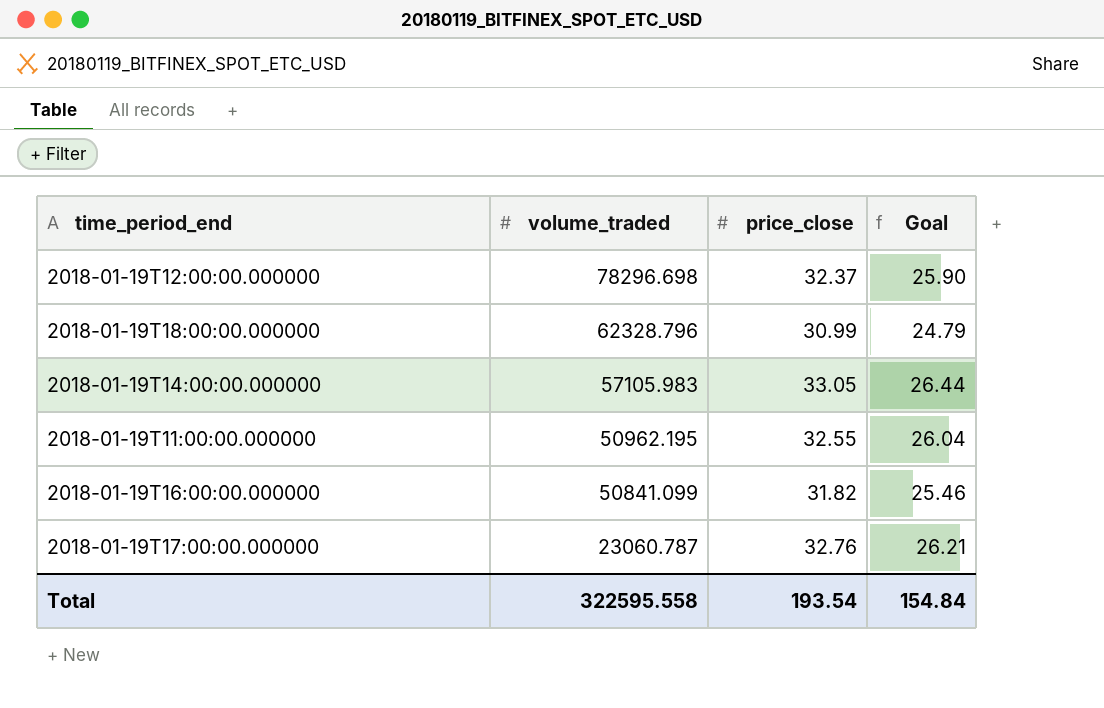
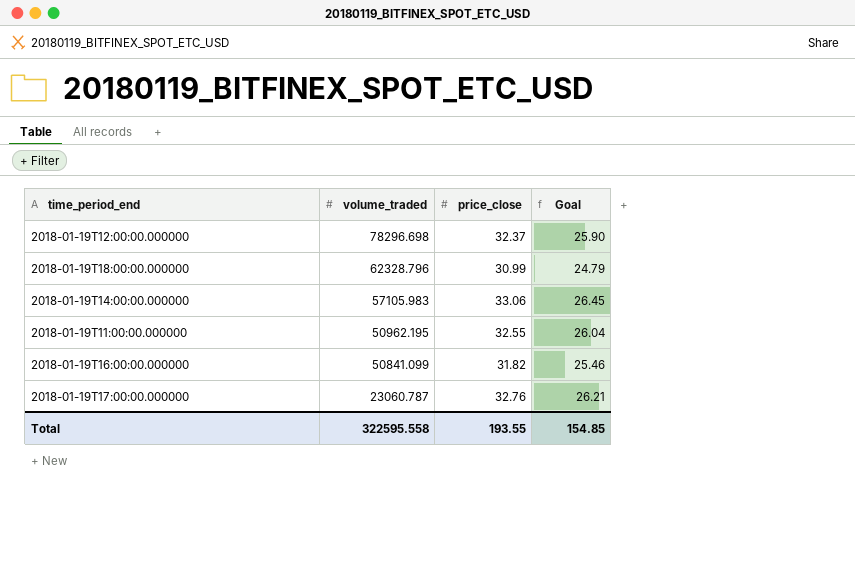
2018-01-19T14:00:00.000000 | price_close: 33.05 -> 33.06
2018-01-19T14:00:00.000000 | Goal: 26.44 -> 26.45
Total | price_close: 193.54 -> 193.55
Total | Goal: 154.84 -> 154.85

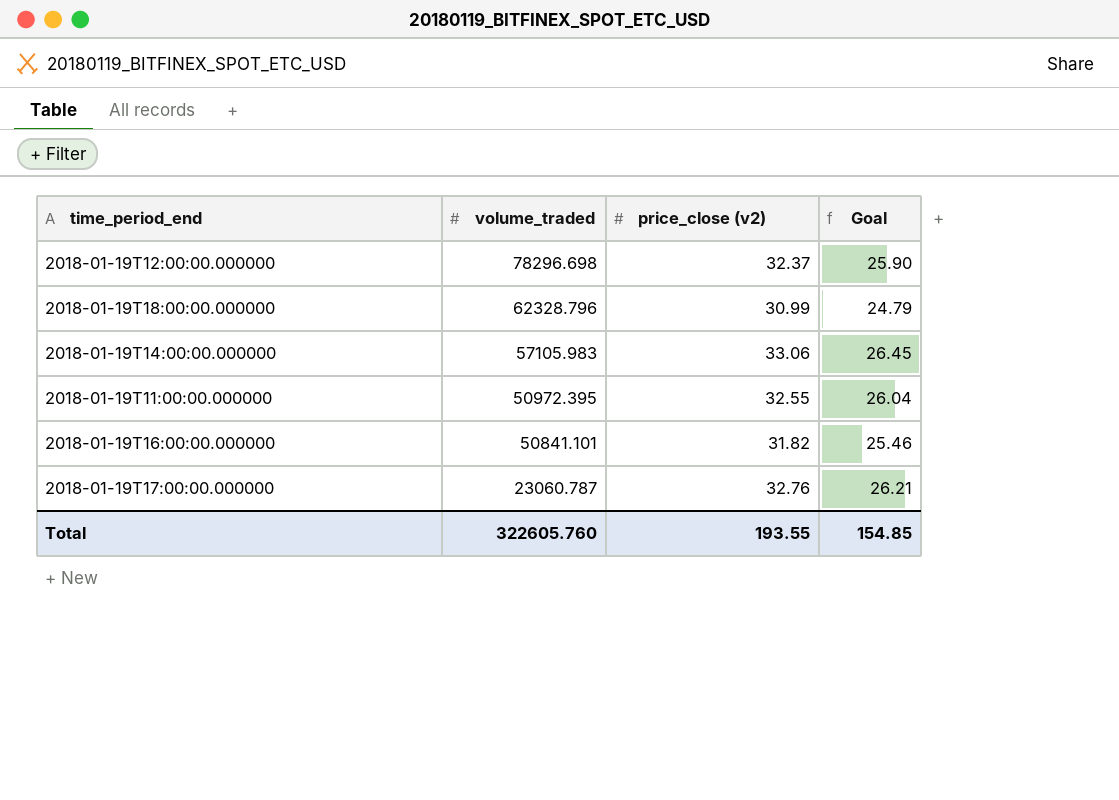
column name: price_close -> price_close (v2)
2018-01-19T11:00:00.000000 | volume_traded: 50962.195 -> 50972.395
2018-01-19T16:00:00.000000 | volume_traded: 50841.099 -> 50841.101
Total | volume_traded: 322595.558 -> 322605.760

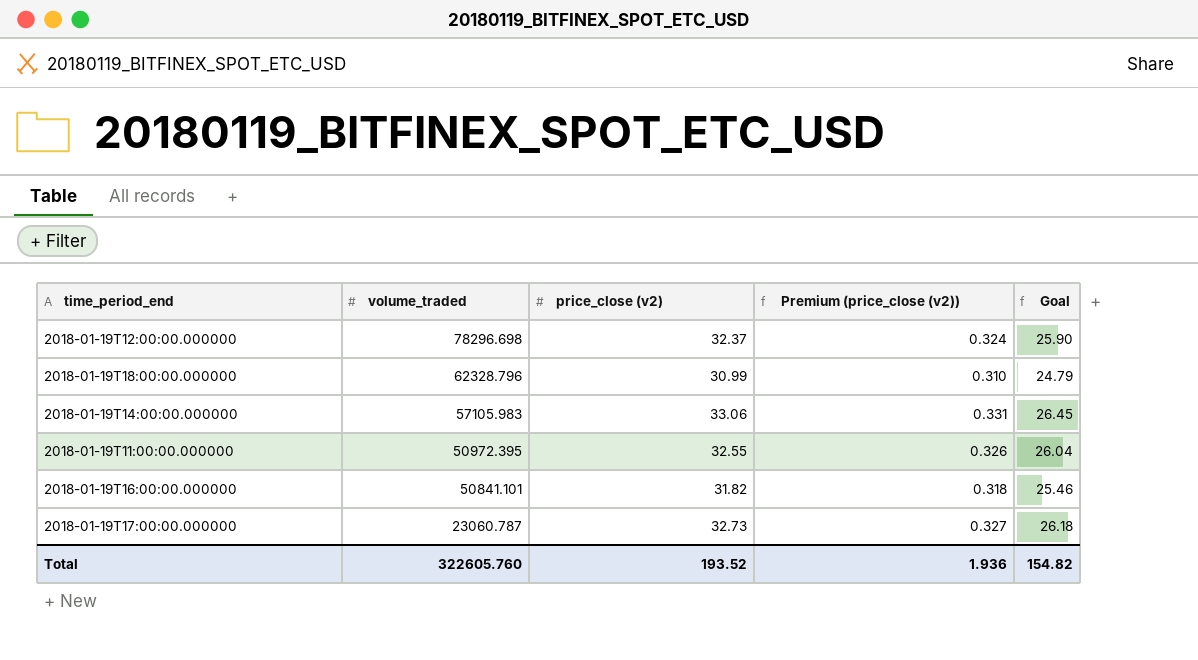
column Premium (price_close (v2)) | formula: none -> [price_close (v2)] * 0.01
2018-01-19T17:00:00.000000 | price_close (v2): 32.76 -> 32.73
2018-01-19T17:00:00.000000 | Goal: 26.21 -> 26.18
Total | price_close (v2): 193.55 -> 193.52
Total | Goal: 154.85 -> 154.82

